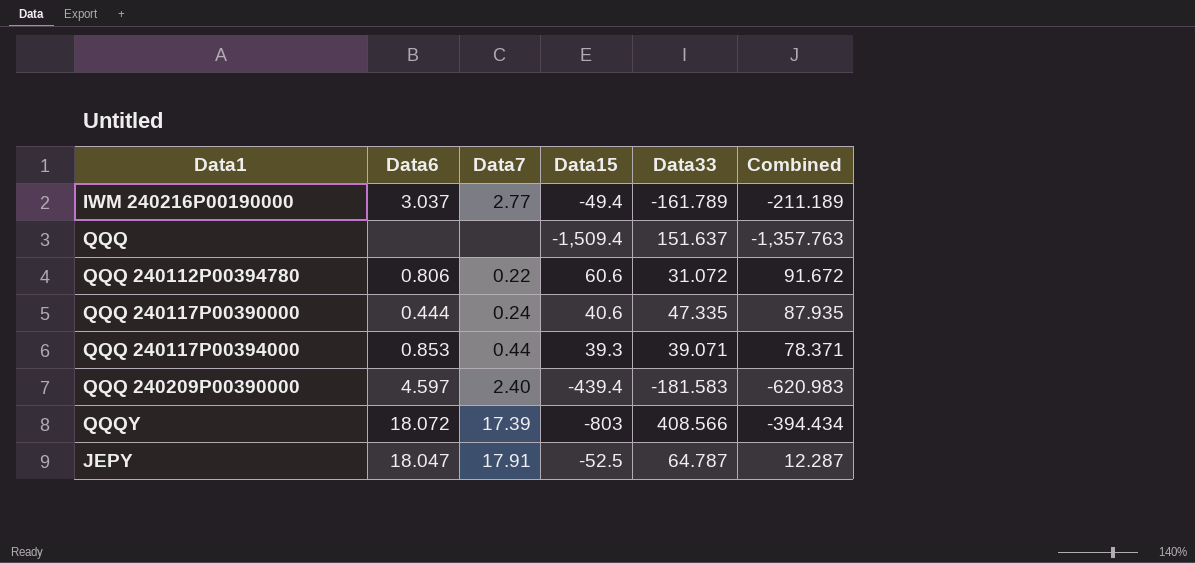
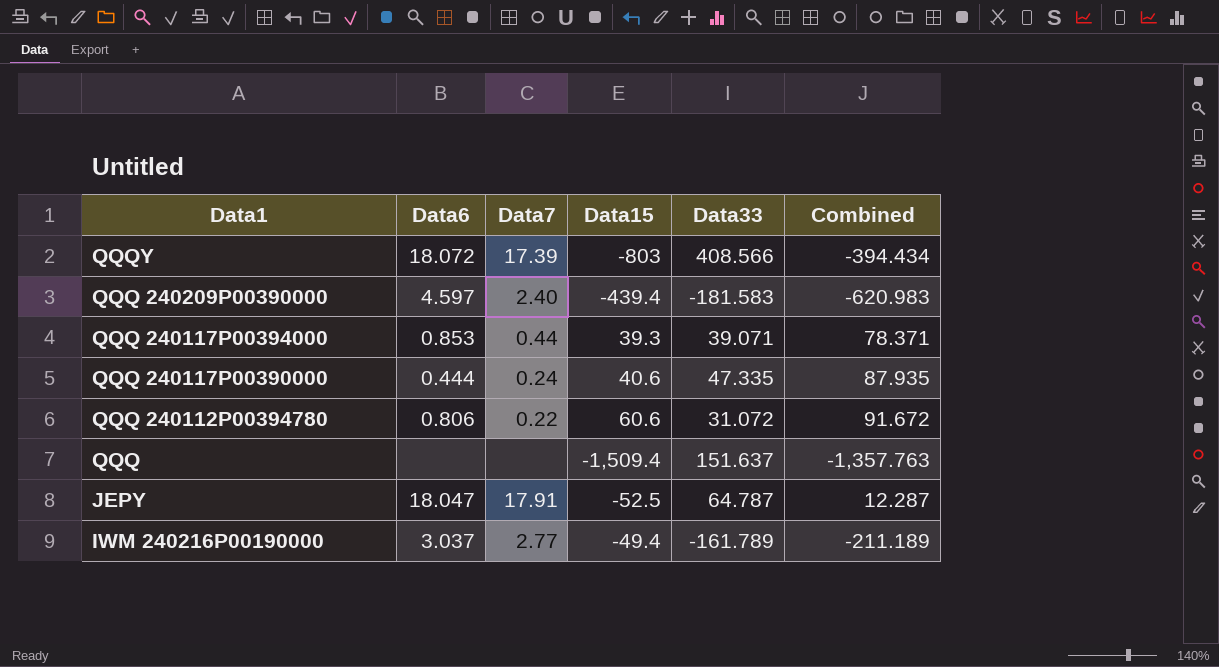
row order: none -> Data1 descending

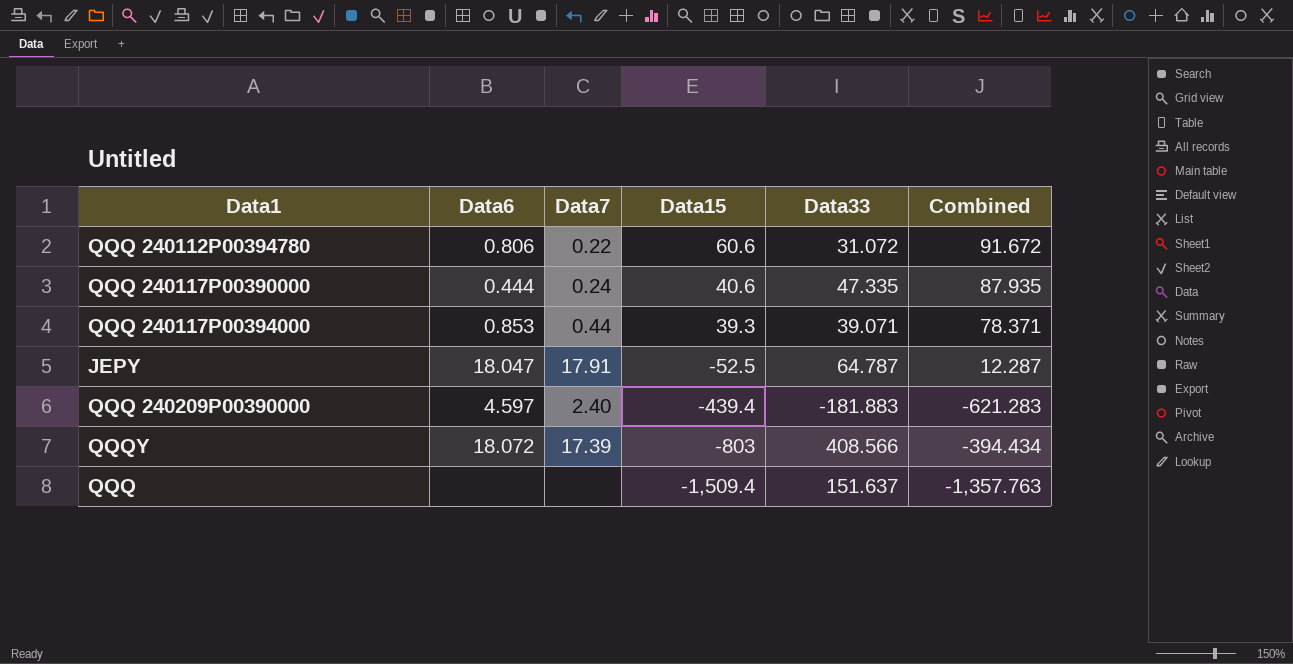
row order: Data1 descending -> Data15 descending
row IWM 240216P00190000: 3.037 | 2.77 | -49.4 | -161.789 | -211.189 -> none
QQQ 240209P00390000 | Data33: -181.583 -> -181.883
QQQ 240209P00390000 | Combined: -620.983 -> -621.283

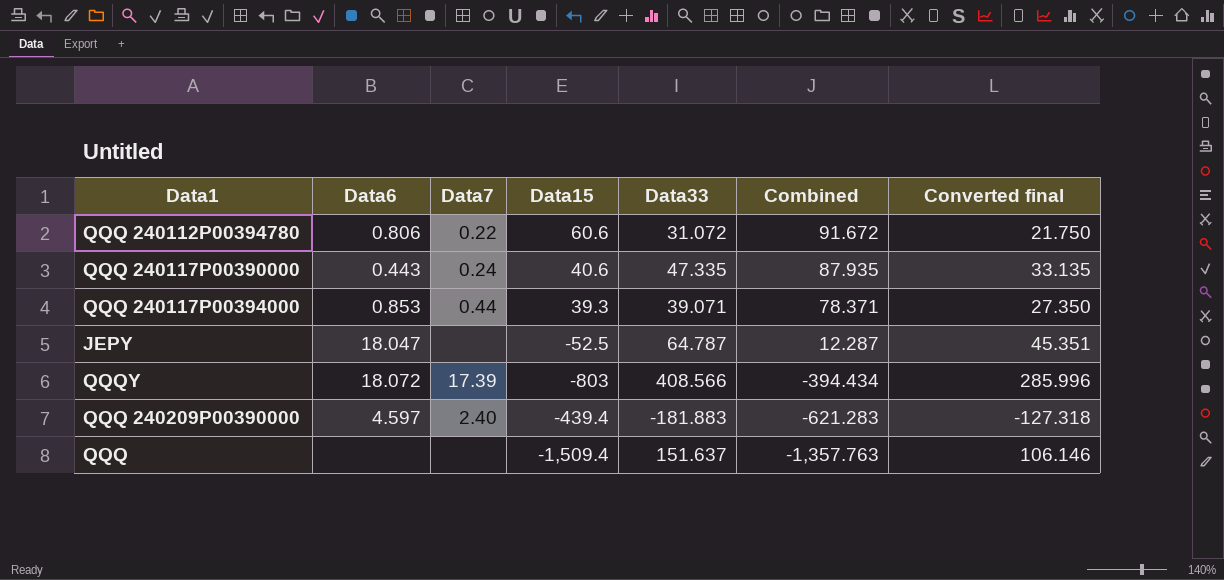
row order: Data15 descending -> Combined descending
column Converted final | formula: none -> [Data33] * 0.7
QQQ 240117P00390000 | Data6: 0.444 -> 0.443
JEPY | Data7: 17.91 -> none

